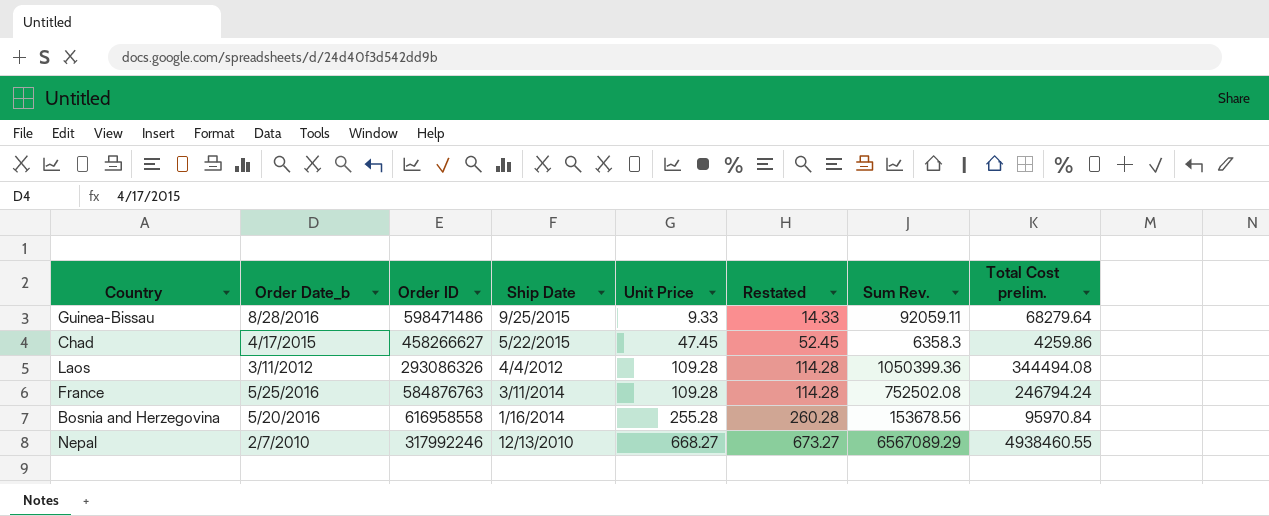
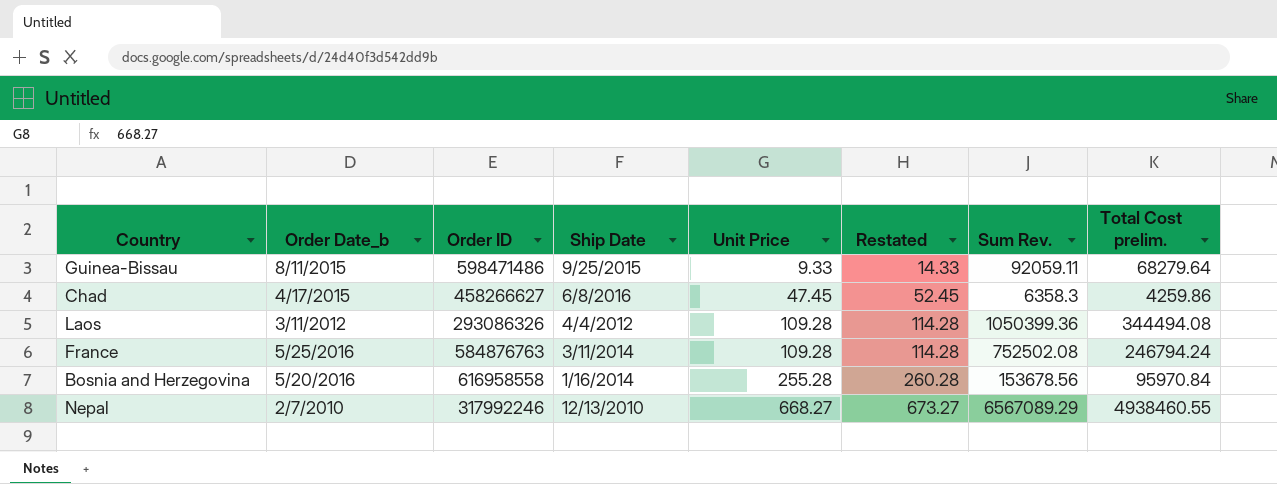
Guinea-Bissau | Order Date_b: 8/28/2016 -> 8/11/2015
Chad | Ship Date: 5/22/2015 -> 6/8/2016

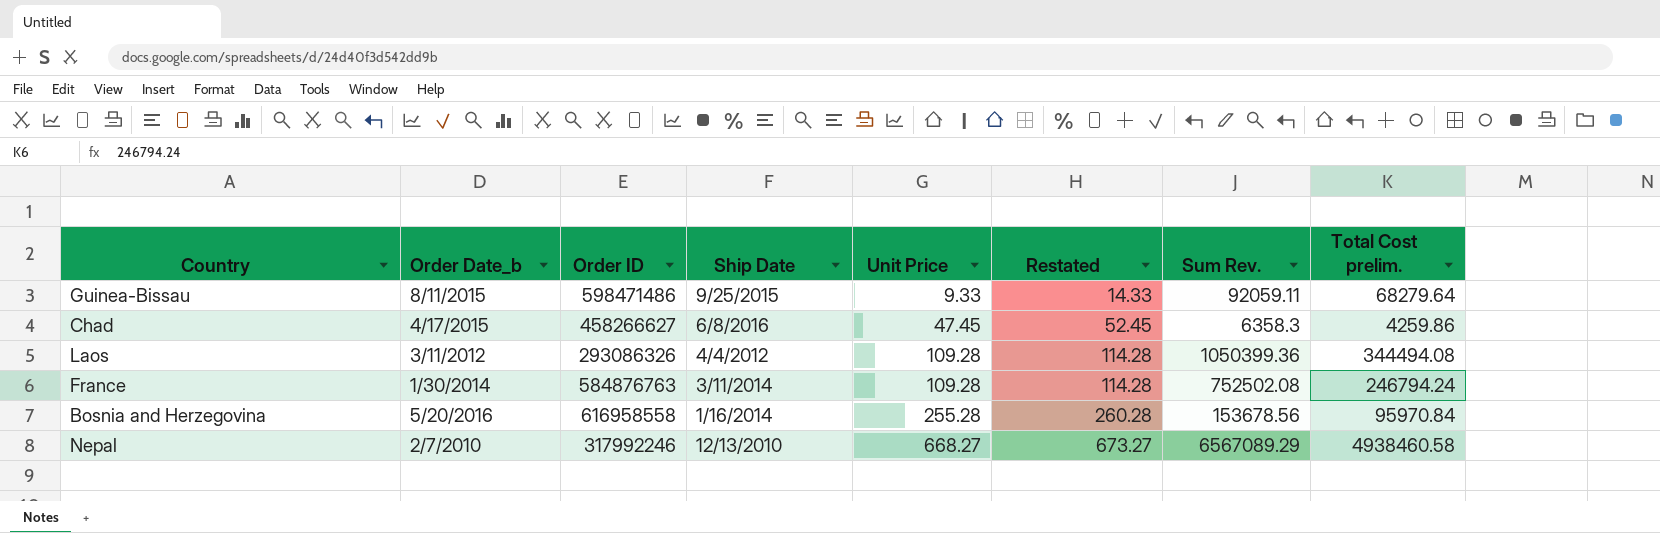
France | Order Date_b: 5/25/2016 -> 1/30/2014
Nepal | Total Cost prelim.: 4938460.55 -> 4938460.58

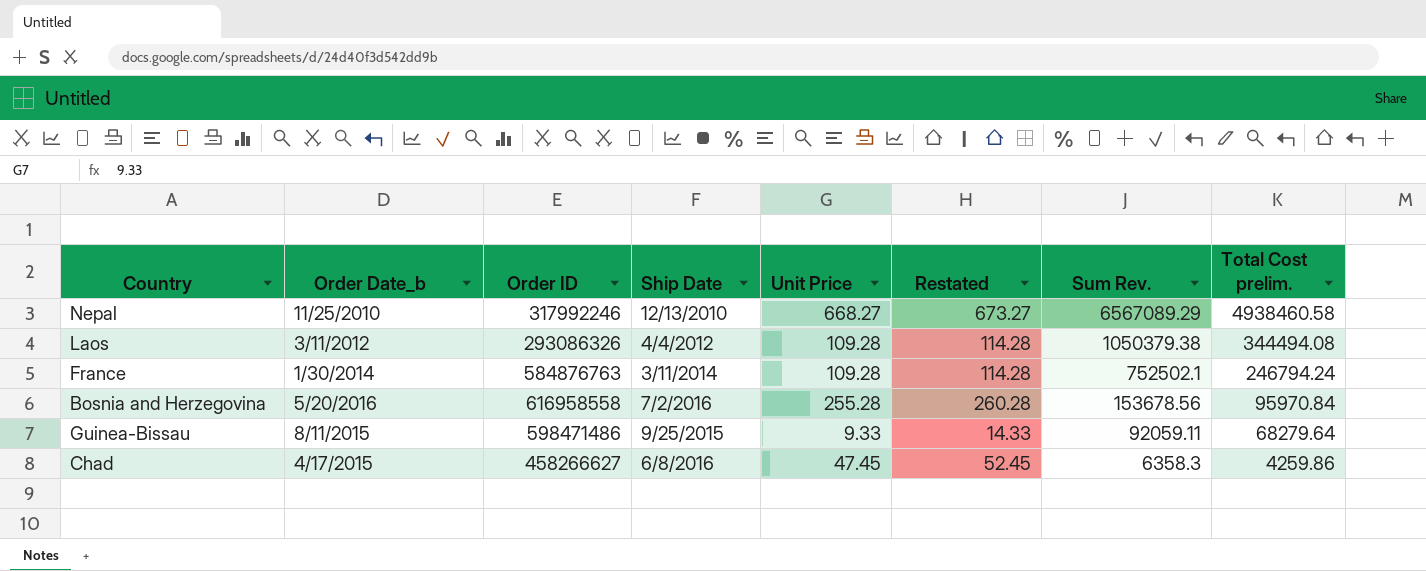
row order: Unit Price ascending -> Sum Rev. descending
Nepal | Order Date_b: 2/7/2010 -> 11/25/2010
Laos | Sum Rev.: 1050399.36 -> 1050379.38
France | Sum Rev.: 752502.08 -> 752502.1
Bosnia and Herzegovina | Ship Date: 1/16/2014 -> 7/2/2016

